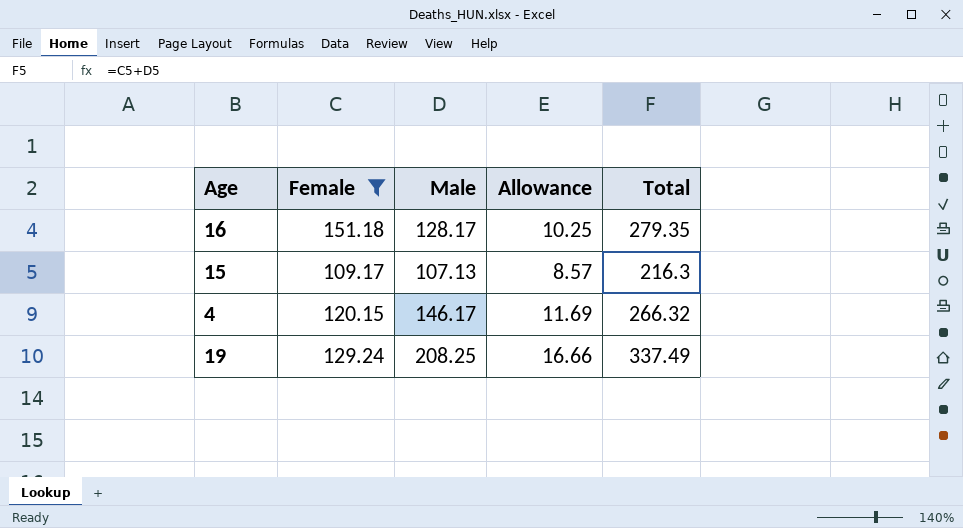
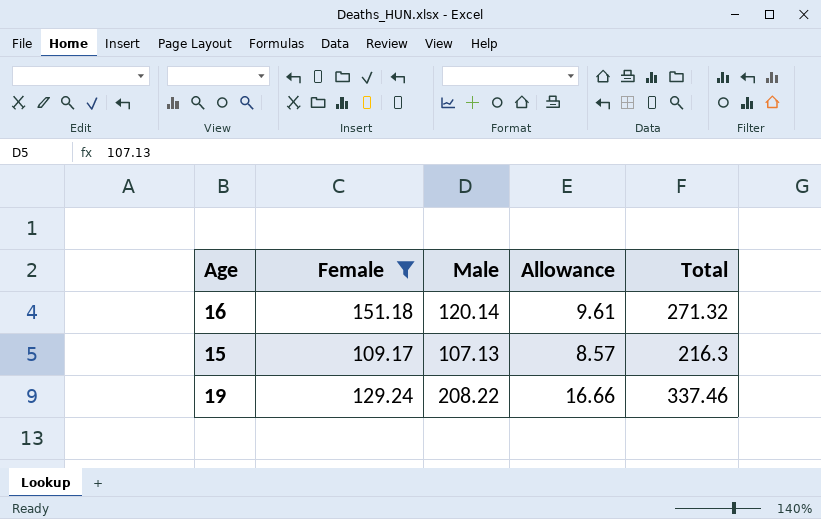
row 4: 120.15 | 146.17 | 11.69 | 266.32 -> none
16 | Male: 128.17 -> 120.14
16 | Allowance: 10.25 -> 9.61
16 | Total: 279.35 -> 271.32
19 | Male: 208.25 -> 208.22
19 | Total: 337.49 -> 337.46

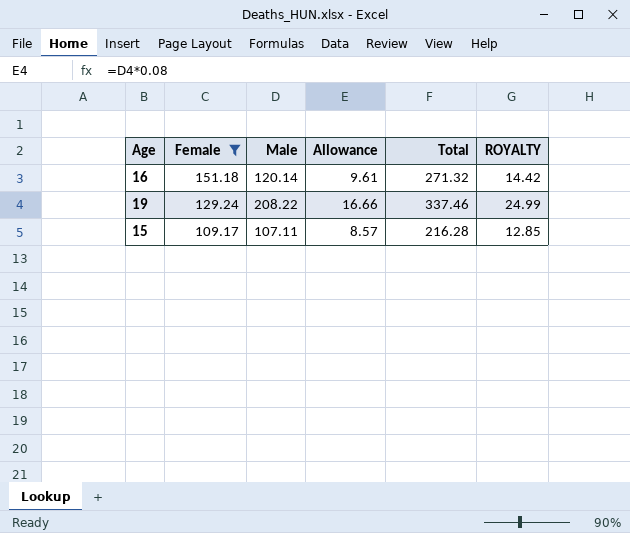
row order: none -> Female descending
column ROYALTY | formula: none -> [Male] * 0.12
15 | Male: 107.13 -> 107.11
15 | Total: 216.3 -> 216.28

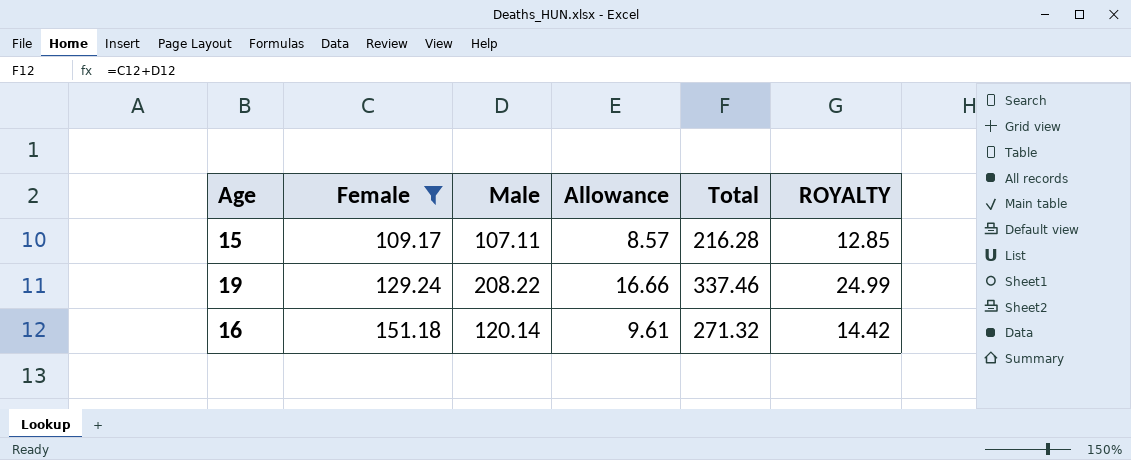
row order: Female descending -> Female ascending

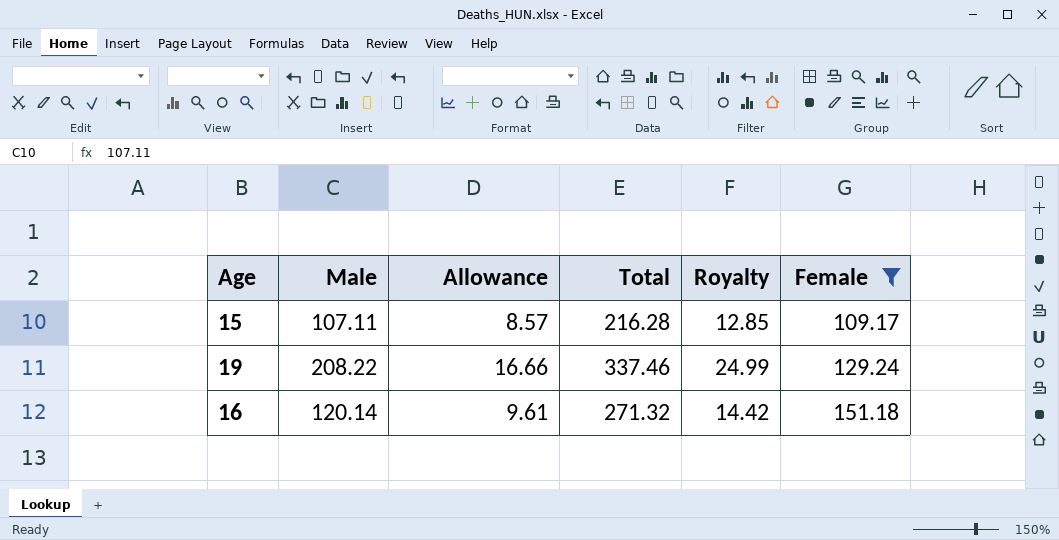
column name: ROYALTY -> Royalty
column Female | position: 2 -> 6

